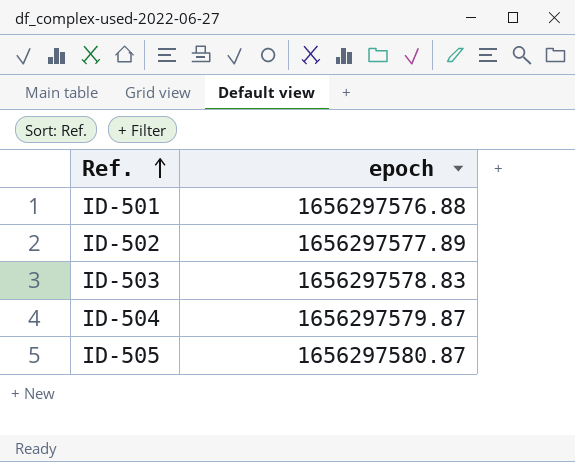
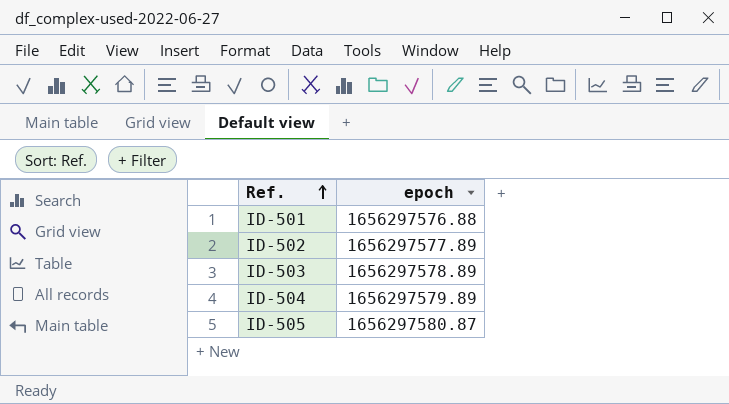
ID-503 | epoch: 1656297578.83 -> 1656297578.89
ID-504 | epoch: 1656297579.87 -> 1656297579.89

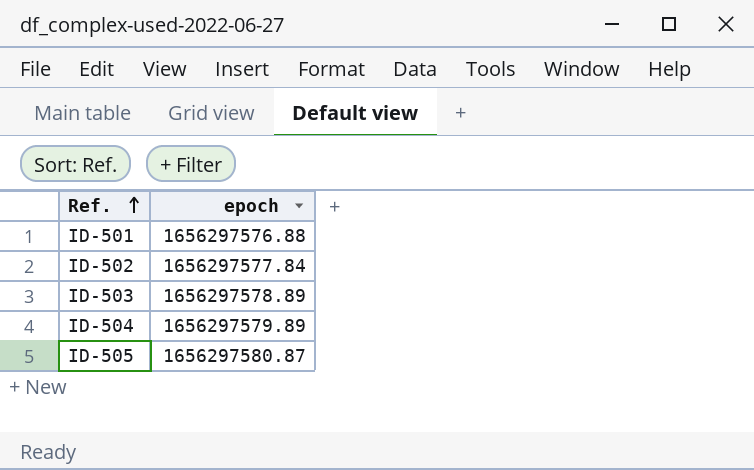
ID-502 | epoch: 1656297577.89 -> 1656297577.84

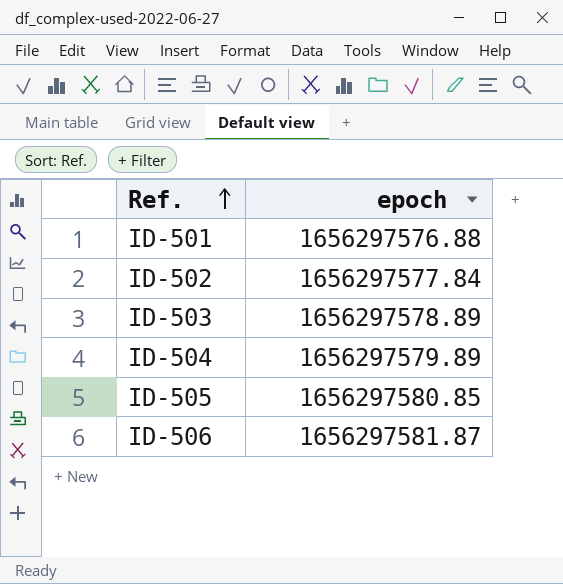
ID-505 | epoch: 1656297580.87 -> 1656297580.85
row ID-506: none -> 1656297581.87

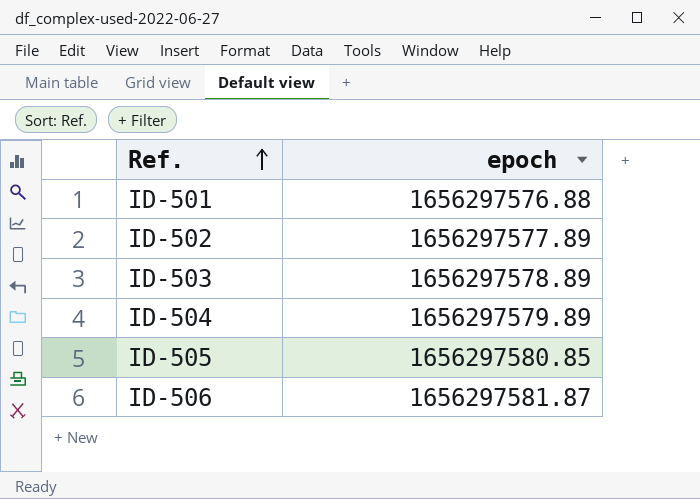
ID-502 | epoch: 1656297577.84 -> 1656297577.89

